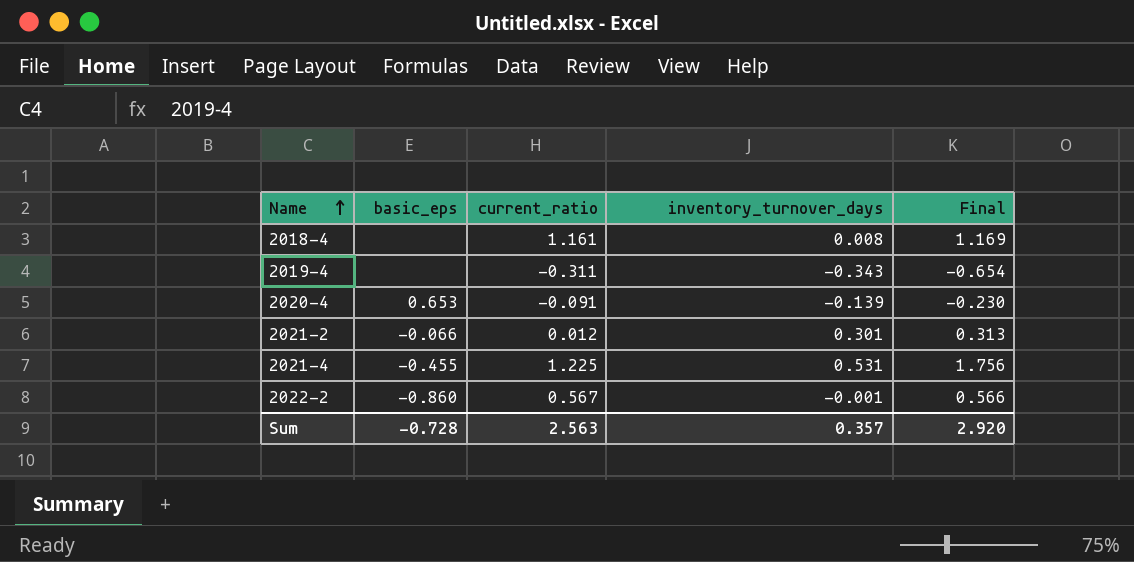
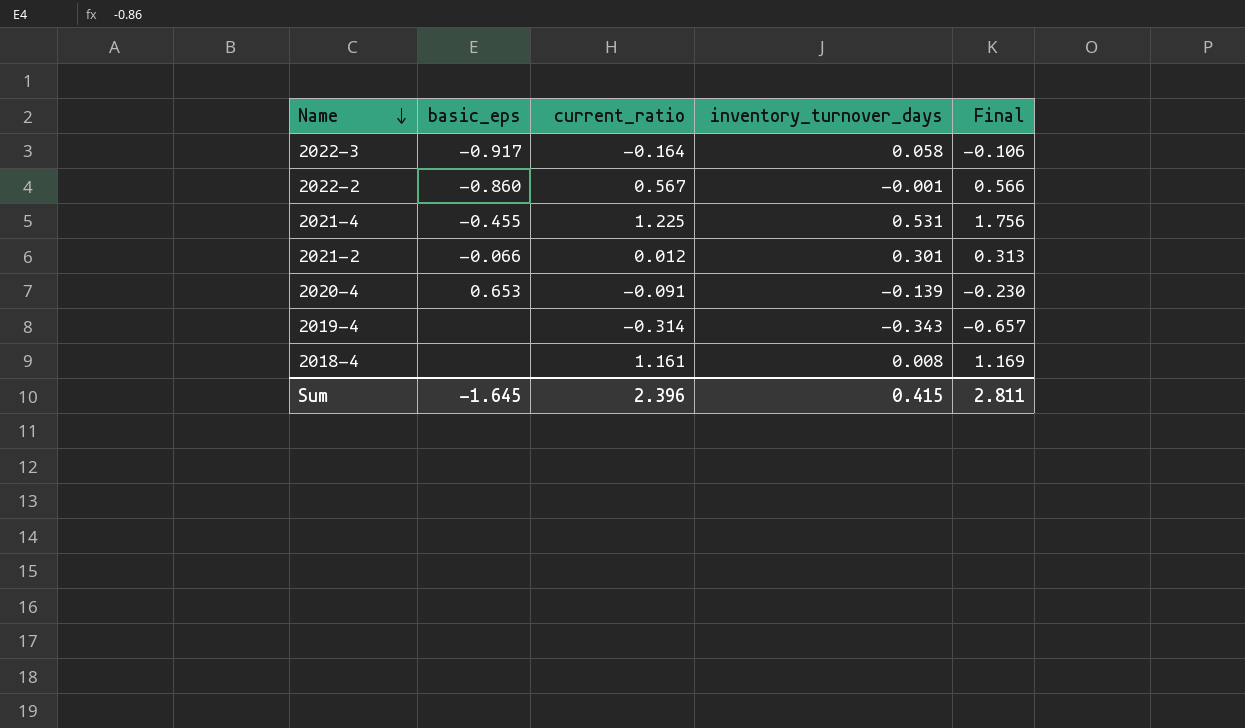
row order: Name ascending -> Name descending
row 2022-3: none -> -0.917 | -0.164 | 0.058 | -0.106
2019-4 | current_ratio: -0.311 -> -0.314
2019-4 | Final: -0.654 -> -0.657
Sum | basic_eps: -0.728 -> -1.645
Sum | current_ratio: 2.563 -> 2.396
Sum | inventory_turnover_days: 0.357 -> 0.415
Sum | Final: 2.920 -> 2.811

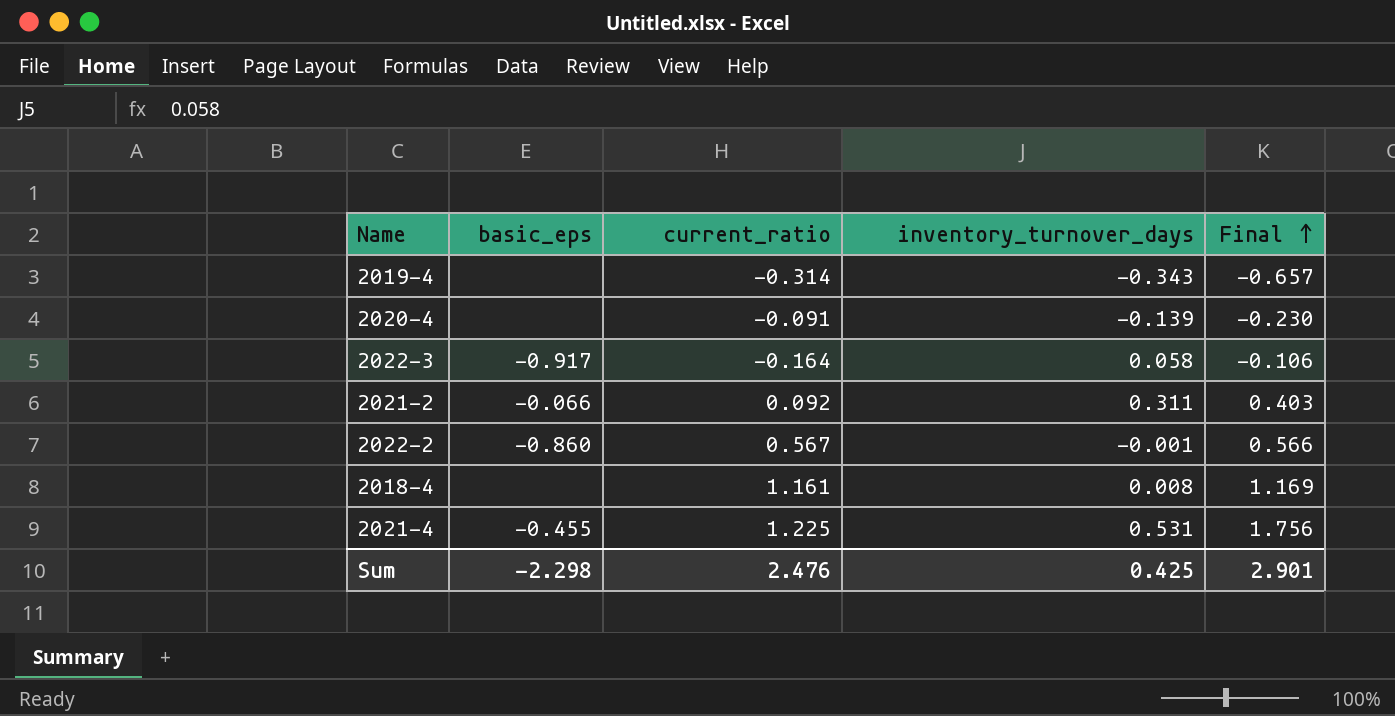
row order: Name descending -> Final ascending
2020-4 | basic_eps: 0.653 -> none
2021-2 | current_ratio: 0.012 -> 0.092
2021-2 | inventory_turnover_days: 0.301 -> 0.311
2021-2 | Final: 0.313 -> 0.403
Sum | basic_eps: -1.645 -> -2.298
Sum | current_ratio: 2.396 -> 2.476
Sum | inventory_turnover_days: 0.415 -> 0.425
Sum | Final: 2.811 -> 2.901

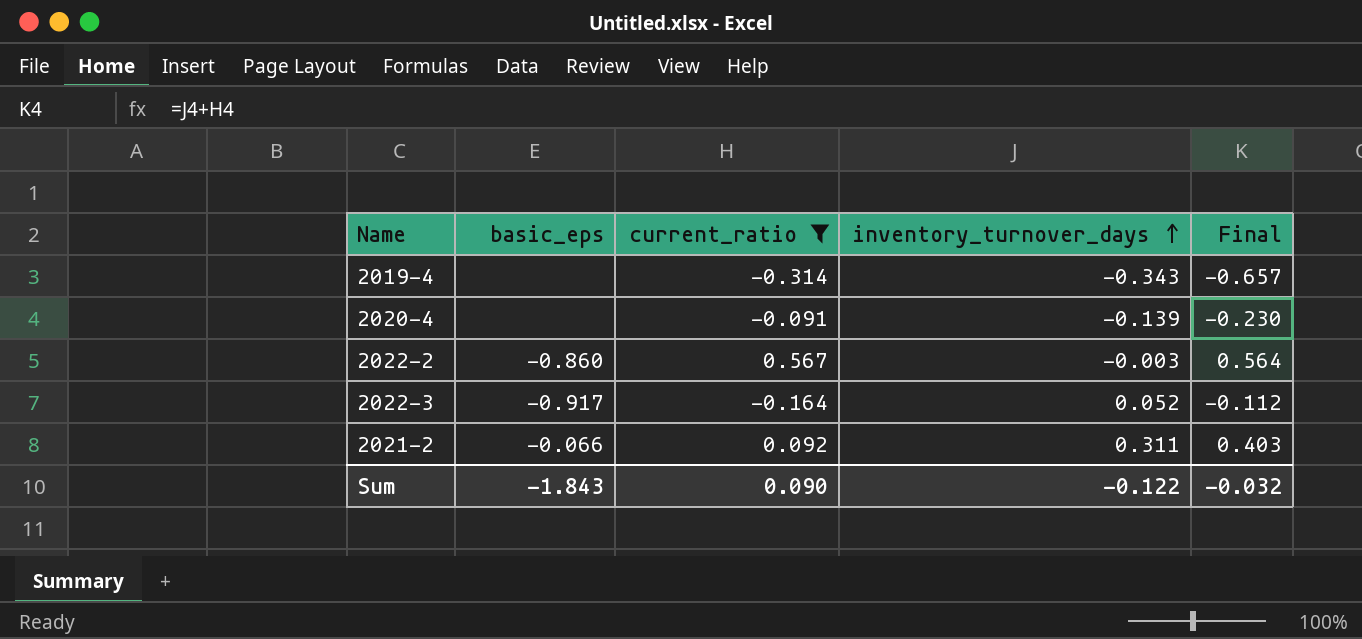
filter: none -> current_ratio <= 0.567
row order: Final ascending -> inventory_turnover_days ascending
2022-2 | inventory_turnover_days: -0.001 -> -0.003
2022-2 | Final: 0.566 -> 0.564
2022-3 | inventory_turnover_days: 0.058 -> 0.052
2022-3 | Final: -0.106 -> -0.112
Sum | basic_eps: -2.298 -> -1.843
Sum | current_ratio: 2.476 -> 0.090
Sum | inventory_turnover_days: 0.425 -> -0.122
Sum | Final: 2.901 -> -0.032

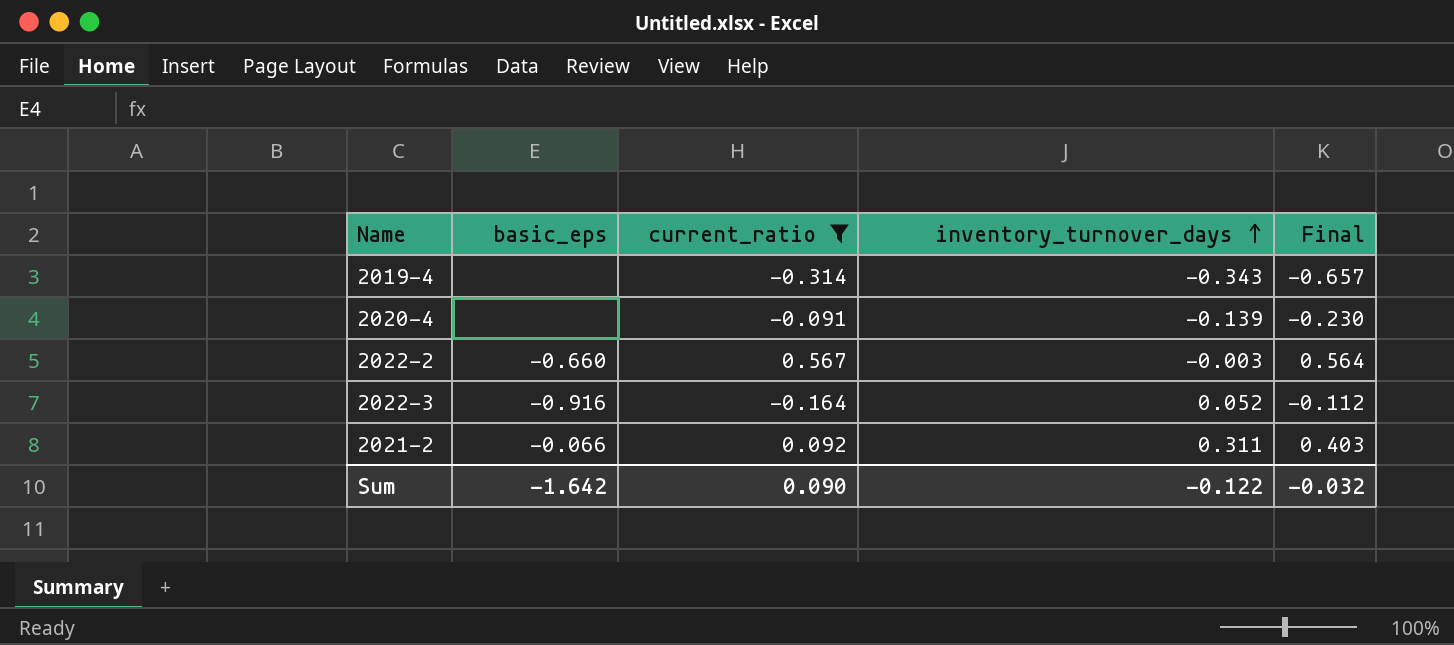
2022-2 | basic_eps: -0.860 -> -0.660
2022-3 | basic_eps: -0.917 -> -0.916
Sum | basic_eps: -1.843 -> -1.642

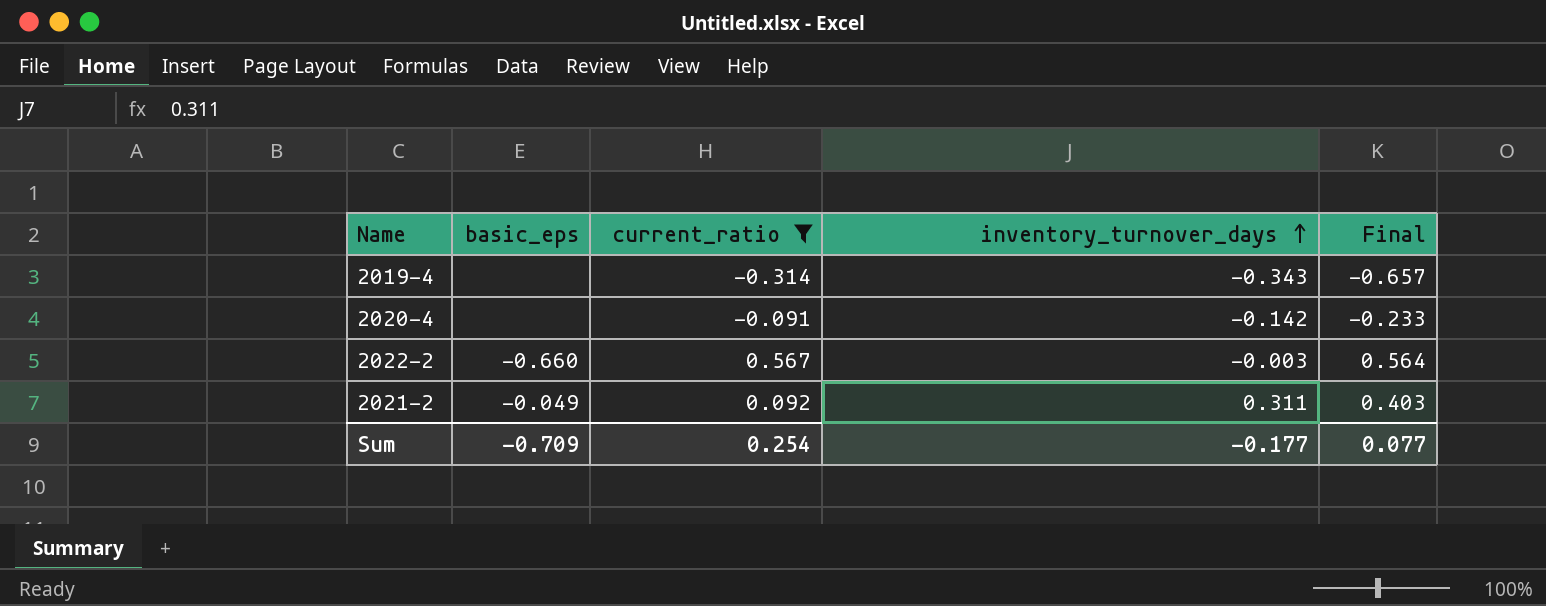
row 2022-3: -0.916 | -0.164 | 0.052 | -0.112 -> none
2020-4 | inventory_turnover_days: -0.139 -> -0.142
2020-4 | Final: -0.230 -> -0.233
2021-2 | basic_eps: -0.066 -> -0.049
Sum | basic_eps: -1.642 -> -0.709
Sum | current_ratio: 0.090 -> 0.254
Sum | inventory_turnover_days: -0.122 -> -0.177
Sum | Final: -0.032 -> 0.077

